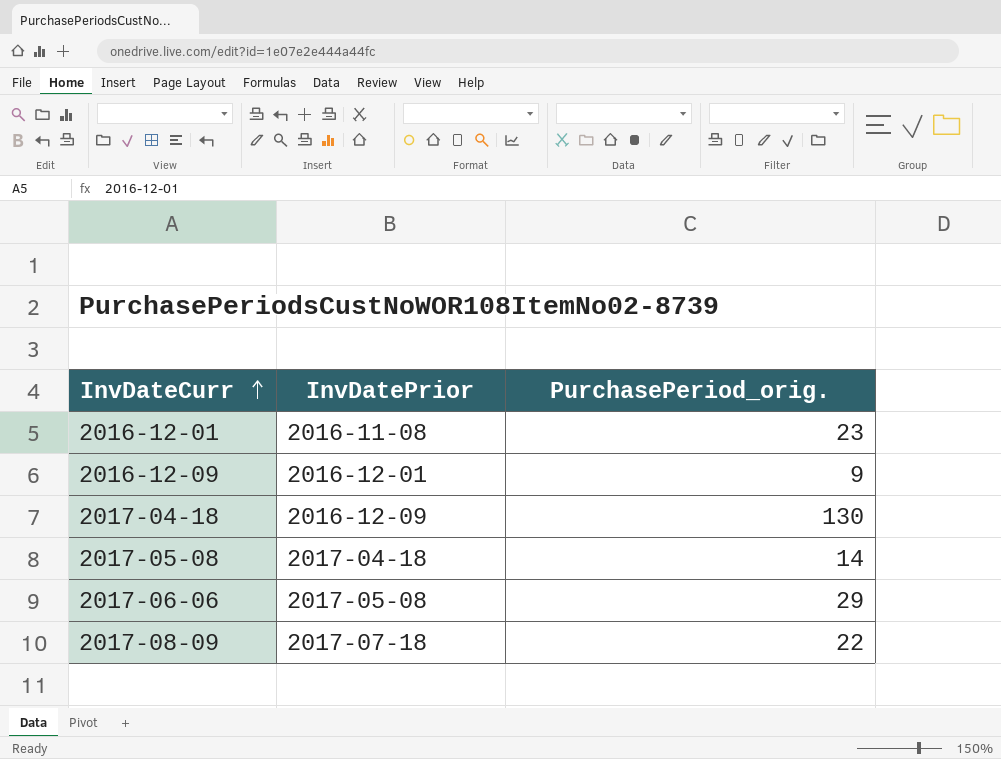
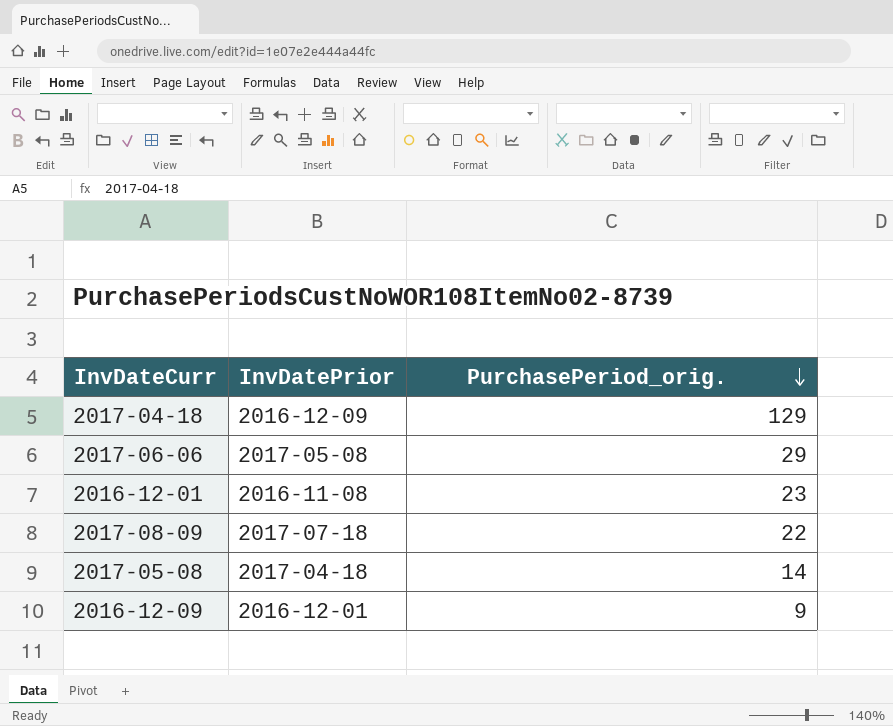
row order: InvDateCurr ascending -> PurchasePeriod_orig. descending
2017-04-18 | PurchasePeriod_orig.: 130 -> 129

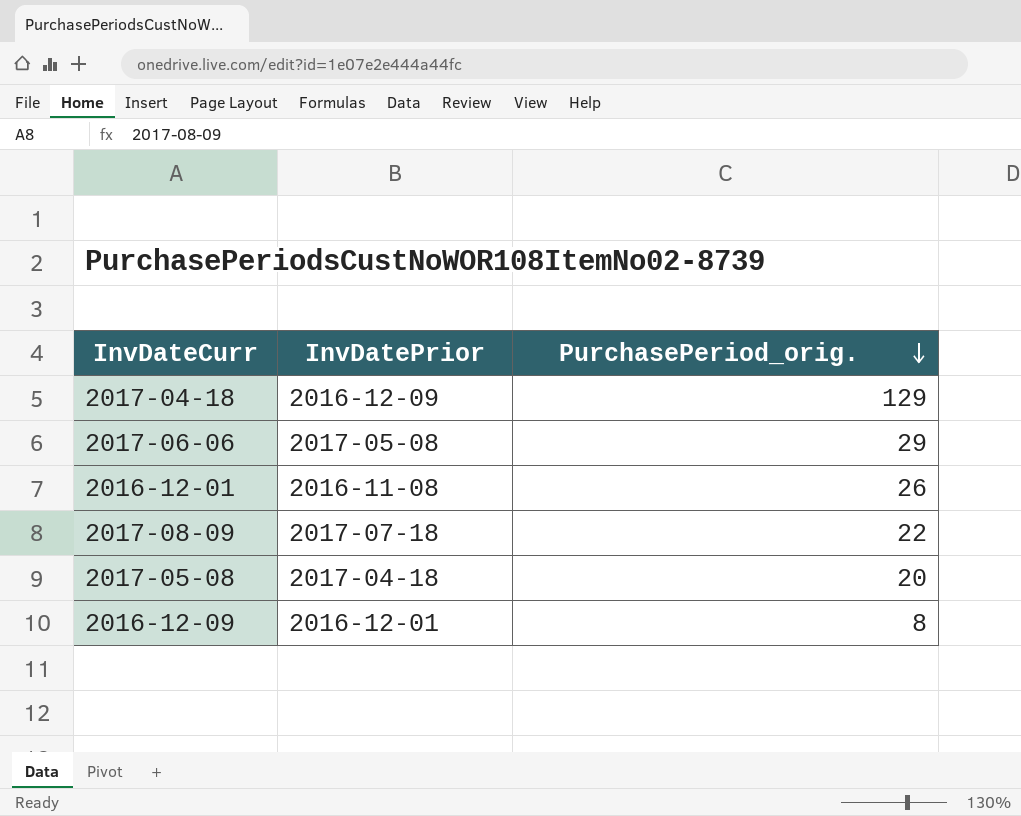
2016-12-01 | PurchasePeriod_orig.: 23 -> 26
2017-05-08 | PurchasePeriod_orig.: 14 -> 20
2016-12-09 | PurchasePeriod_orig.: 9 -> 8

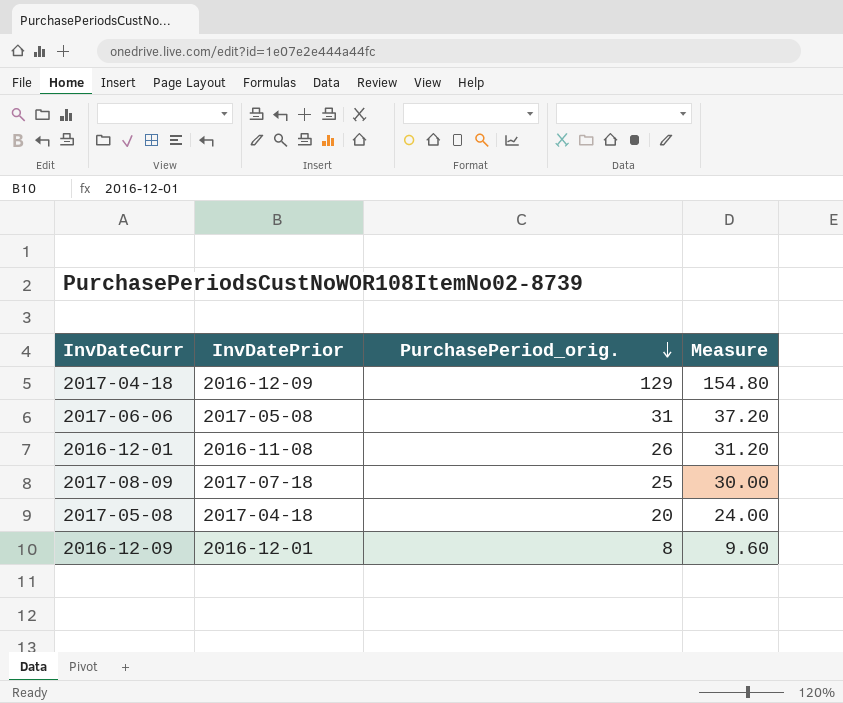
column Measure | formula: none -> [PurchasePeriod_orig.] * 1.2
2017-06-06 | PurchasePeriod_orig.: 29 -> 31
2017-08-09 | PurchasePeriod_orig.: 22 -> 25

